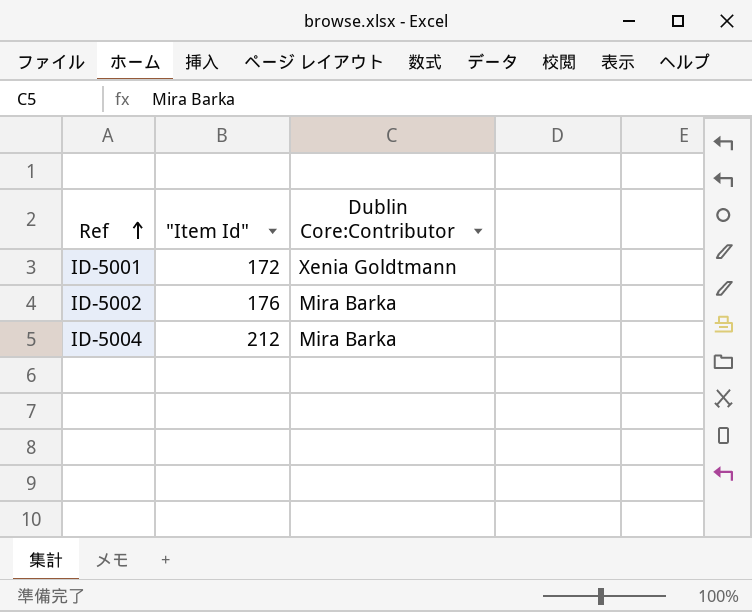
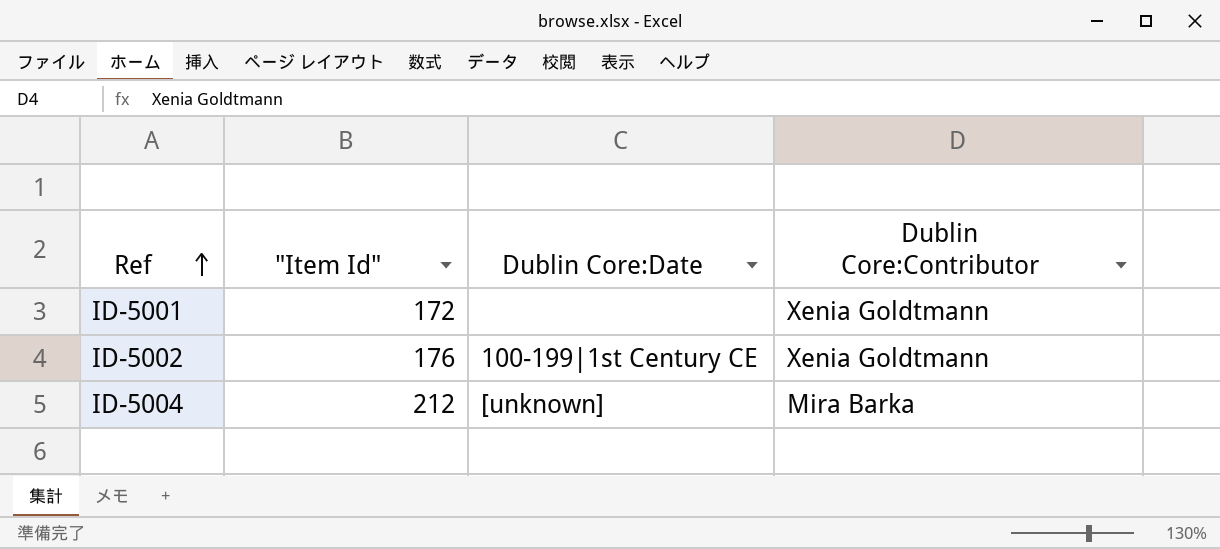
column Dublin Core:Date | position: none -> 3
ID-5002 | Dublin Core:Contributor: Mira Barka -> Xenia Goldtmann

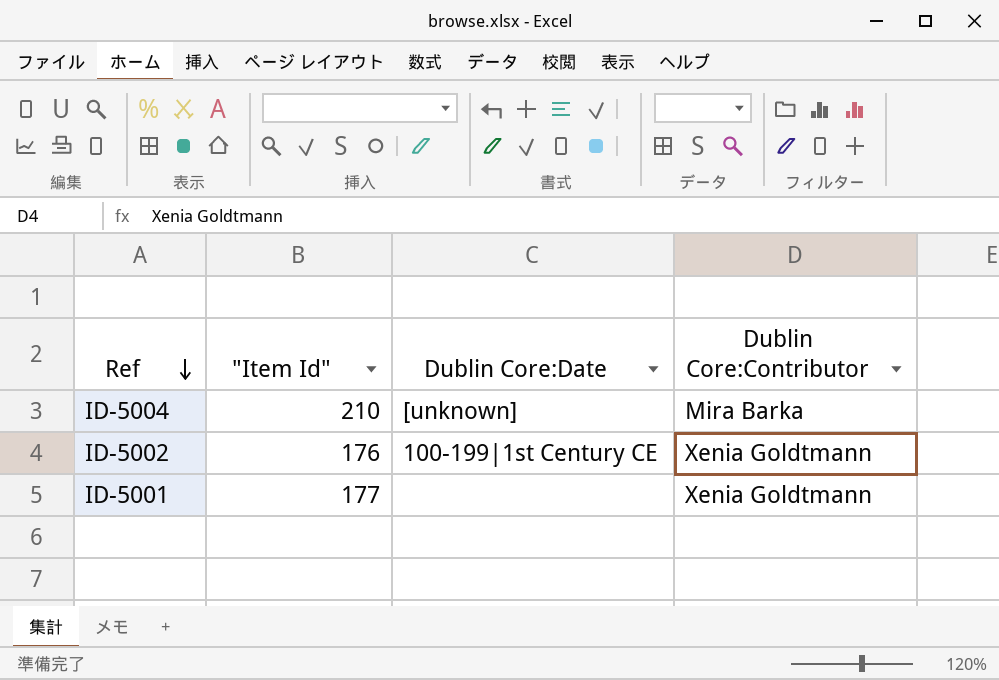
row order: Ref ascending -> Ref descending
ID-5004 | "Item Id": 212 -> 210
ID-5001 | "Item Id": 172 -> 177

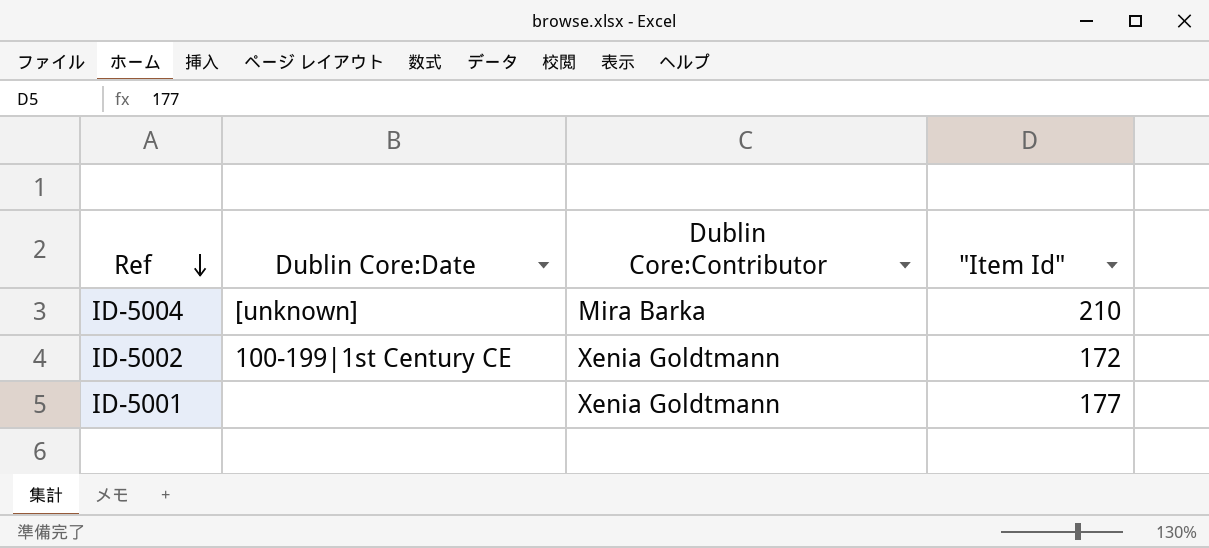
column "Item Id" | position: 2 -> 4
ID-5002 | "Item Id": 176 -> 172

